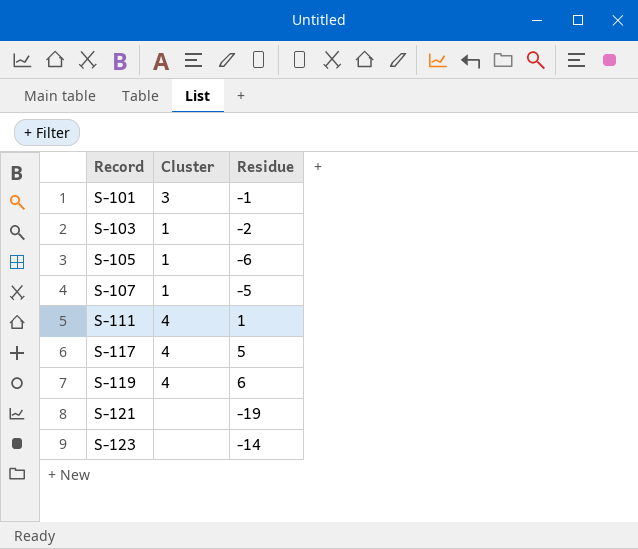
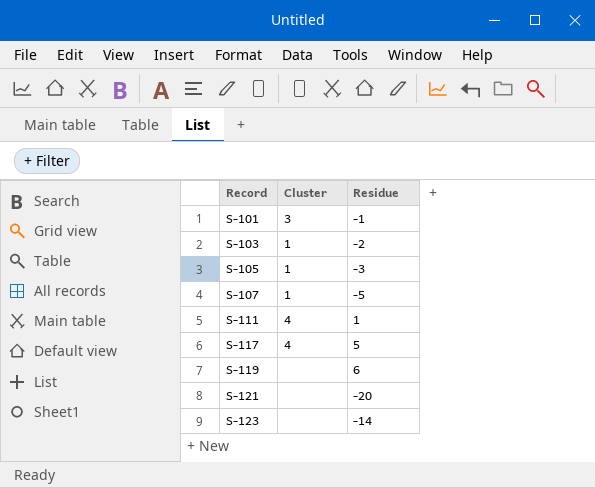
S-105 | Residue: -6 -> -3
S-119 | Cluster: 4 -> none
S-121 | Residue: -19 -> -20

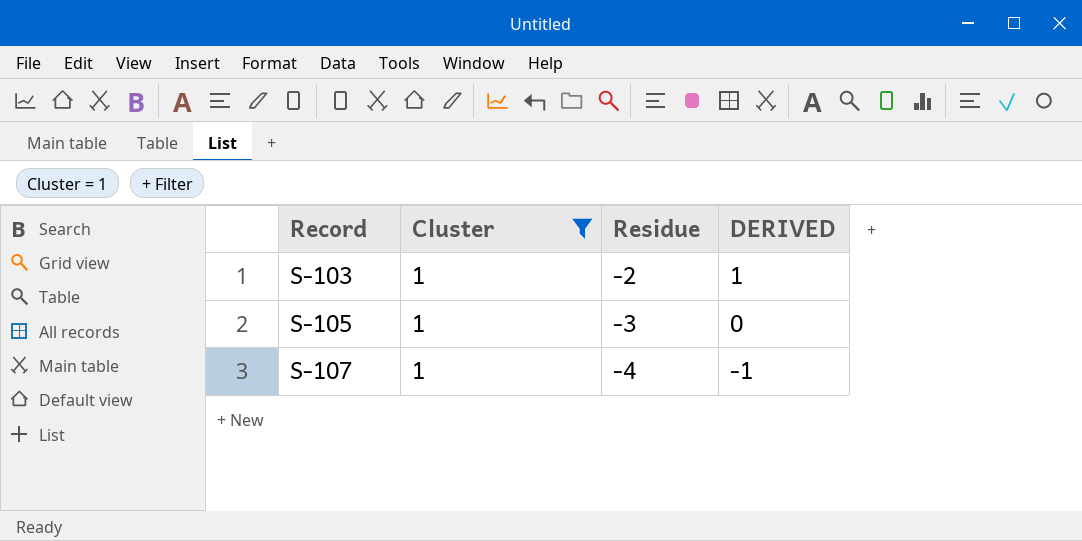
filter: none -> Cluster = 1
column DERIVED | formula: none -> [Residue] + 3
S-107 | Residue: -5 -> -4

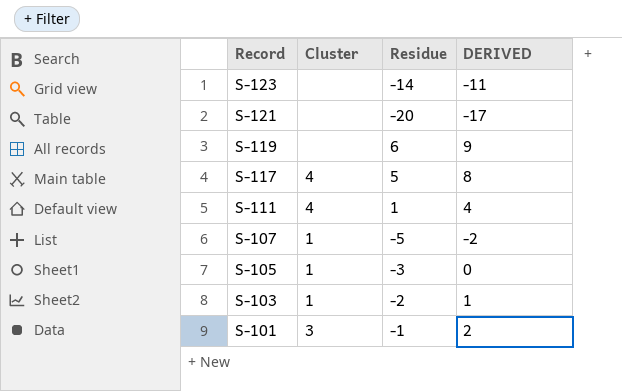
filter: Cluster = 1 -> none
row order: Record ascending -> Record descending
S-107 | Residue: -4 -> -5
S-107 | DERIVED: -1 -> -2

